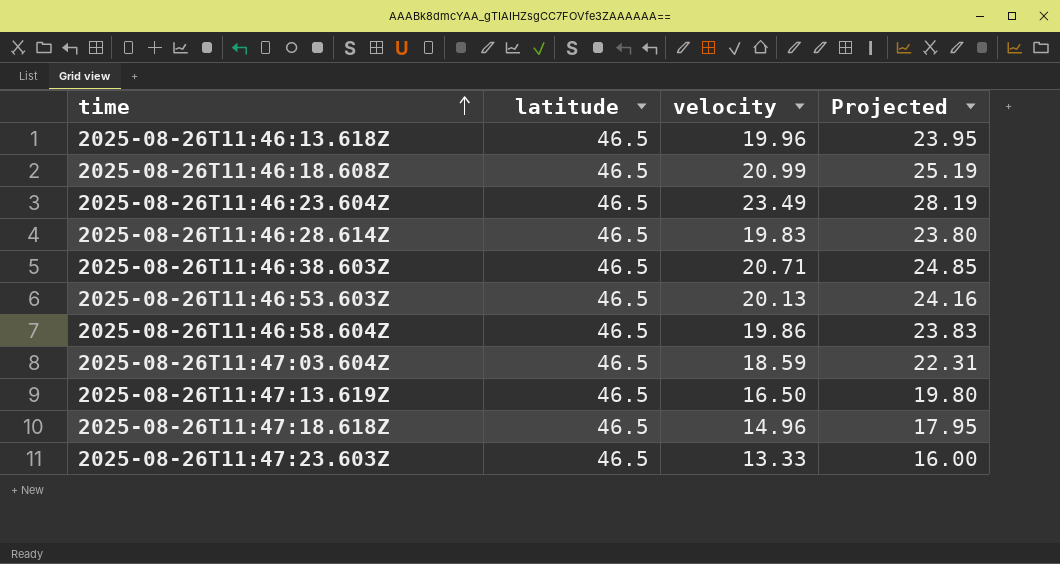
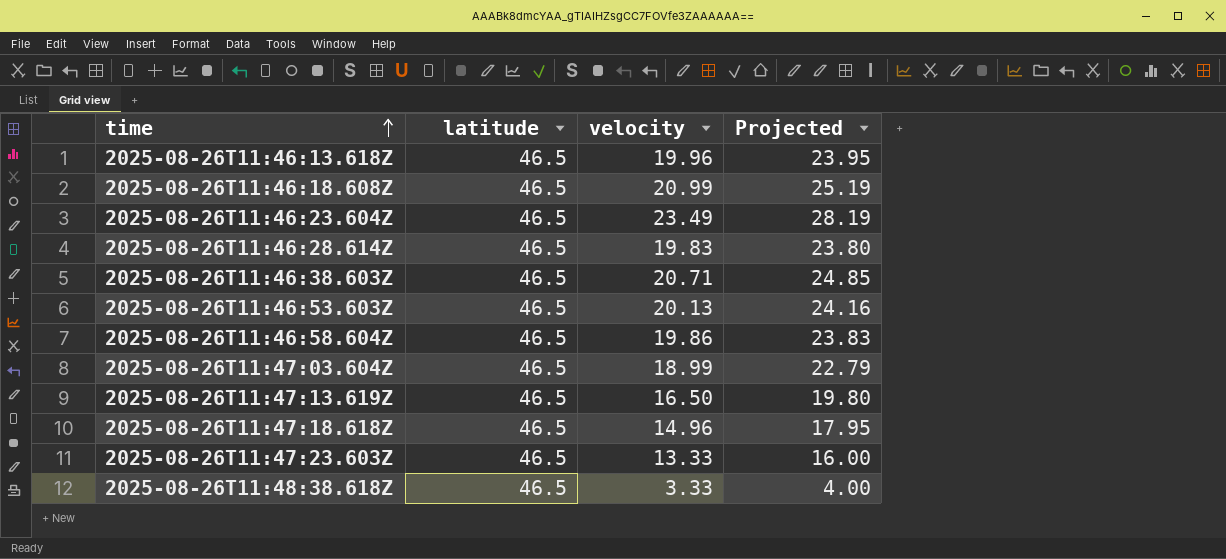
2025-08-26T11:47:03.604Z | velocity: 18.59 -> 18.99
2025-08-26T11:47:03.604Z | Projected: 22.31 -> 22.79
row 2025-08-26T11:48:38.618Z: none -> 46.5 | 3.33 | 4.00

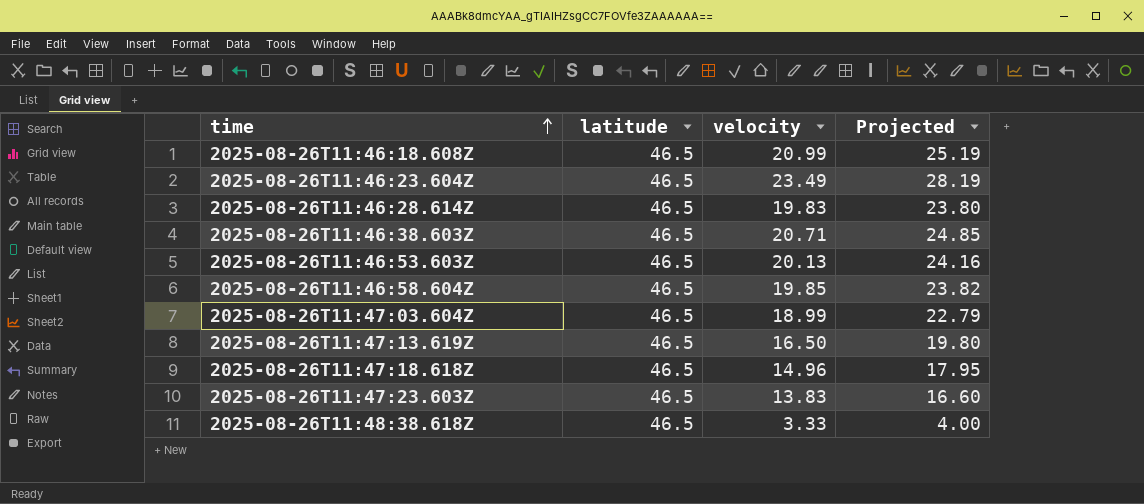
row 2025-08-26T11:46:13.618Z: 46.5 | 19.96 | 23.95 -> none
2025-08-26T11:46:58.604Z | velocity: 19.86 -> 19.85
2025-08-26T11:46:58.604Z | Projected: 23.83 -> 23.82
2025-08-26T11:47:23.603Z | velocity: 13.33 -> 13.83
2025-08-26T11:47:23.603Z | Projected: 16.00 -> 16.60

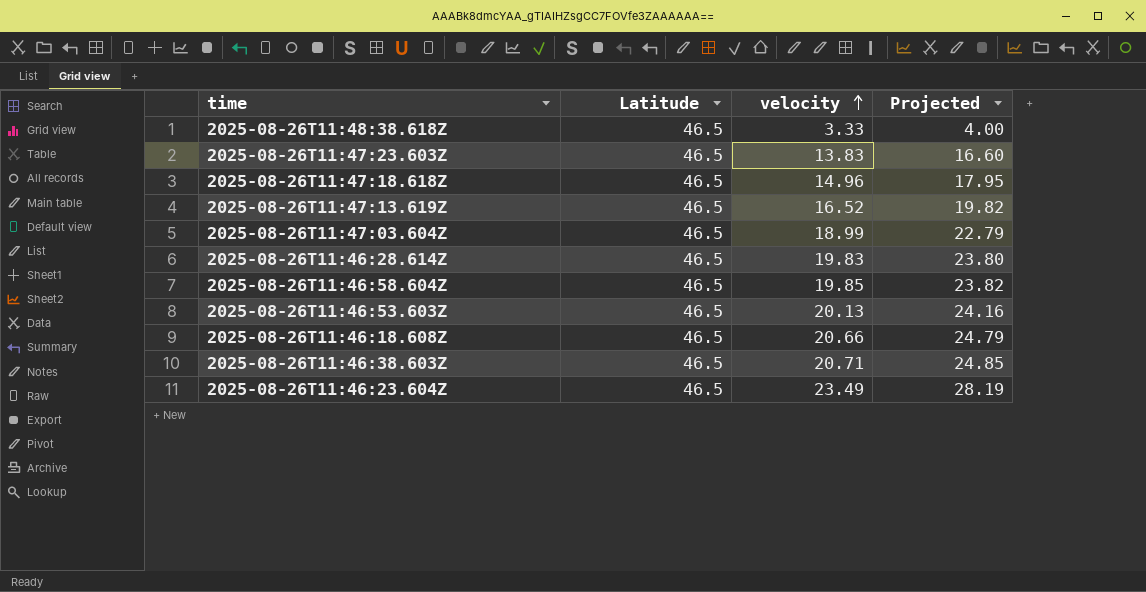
row order: time ascending -> velocity ascending
column name: latitude -> Latitude
2025-08-26T11:47:13.619Z | velocity: 16.50 -> 16.52
2025-08-26T11:47:13.619Z | Projected: 19.80 -> 19.82
2025-08-26T11:46:18.608Z | velocity: 20.99 -> 20.66
2025-08-26T11:46:18.608Z | Projected: 25.19 -> 24.79

